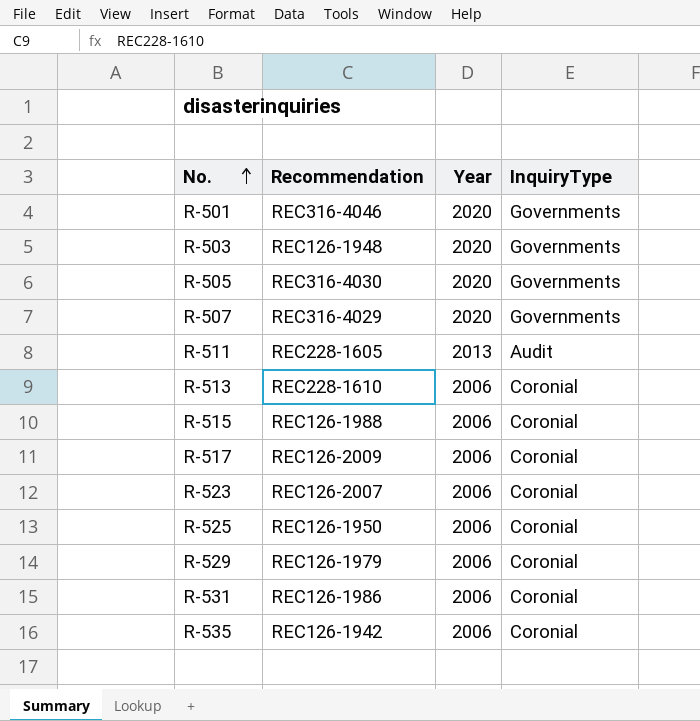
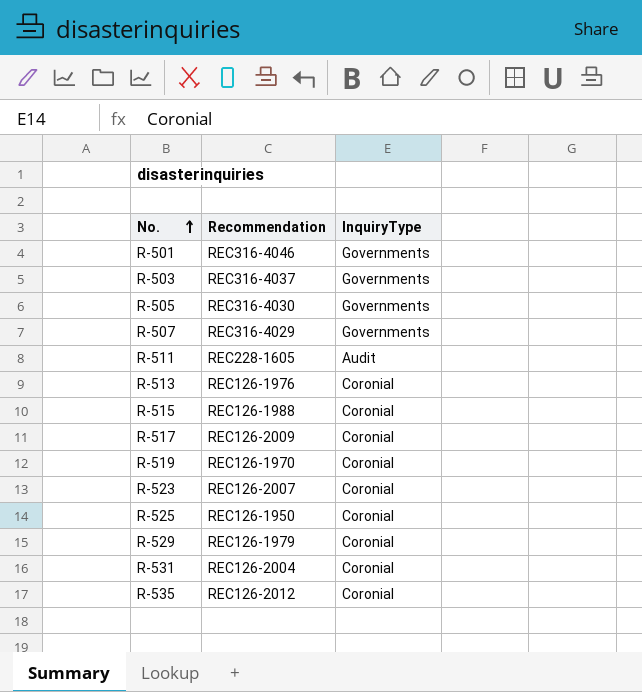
column Year | position: 3 -> none
R-503 | Recommendation: REC126-1948 -> REC316-4037
R-513 | Recommendation: REC228-1610 -> REC126-1976
row R-519: none -> REC126-1970 | Coronial
R-531 | Recommendation: REC126-1986 -> REC126-2004
R-535 | Recommendation: REC126-1942 -> REC126-2012

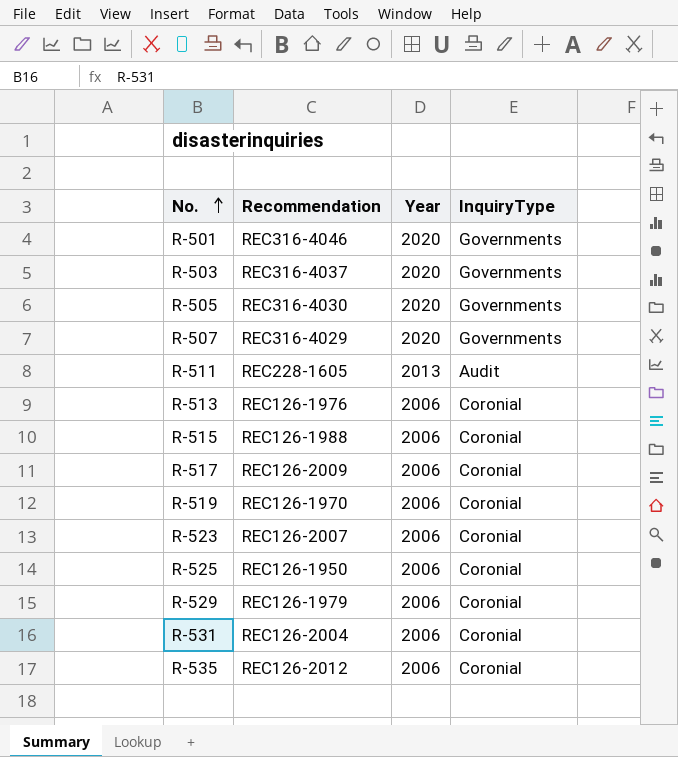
column Year | position: none -> 3

